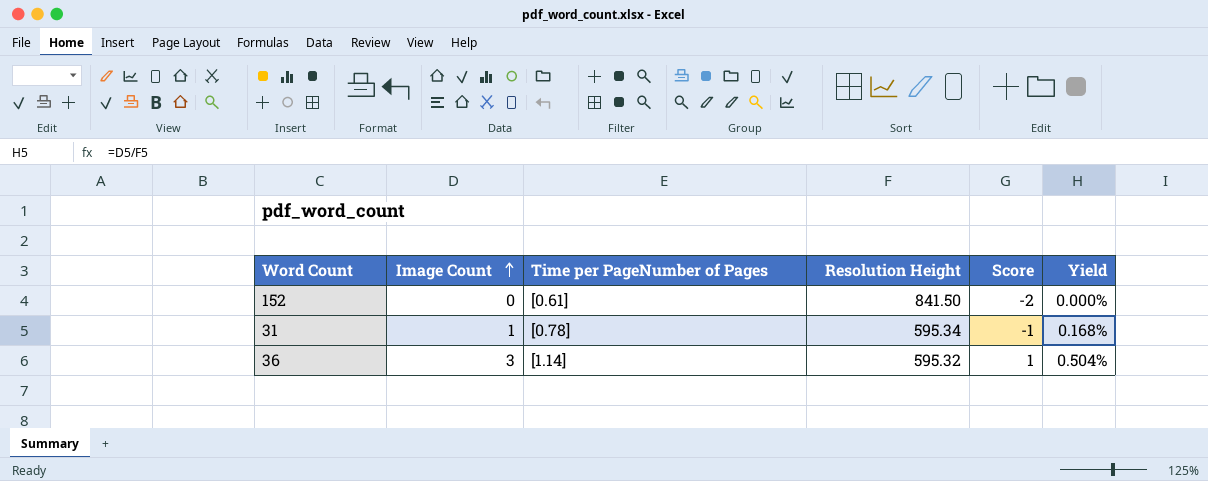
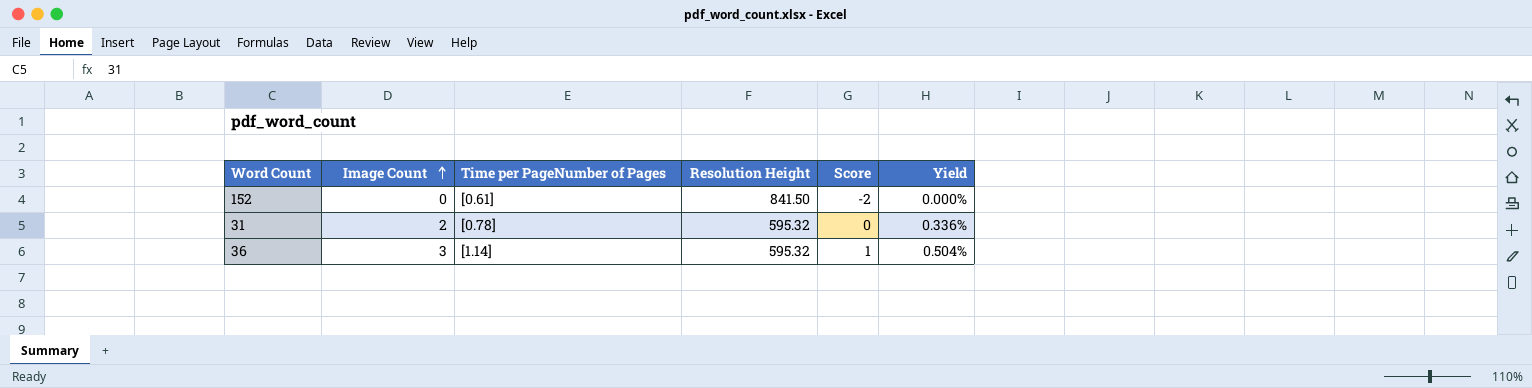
31 | Image Count: 1 -> 2
31 | Resolution Height: 595.34 -> 595.32
31 | Score: -1 -> 0
31 | Yield: 0.168% -> 0.336%

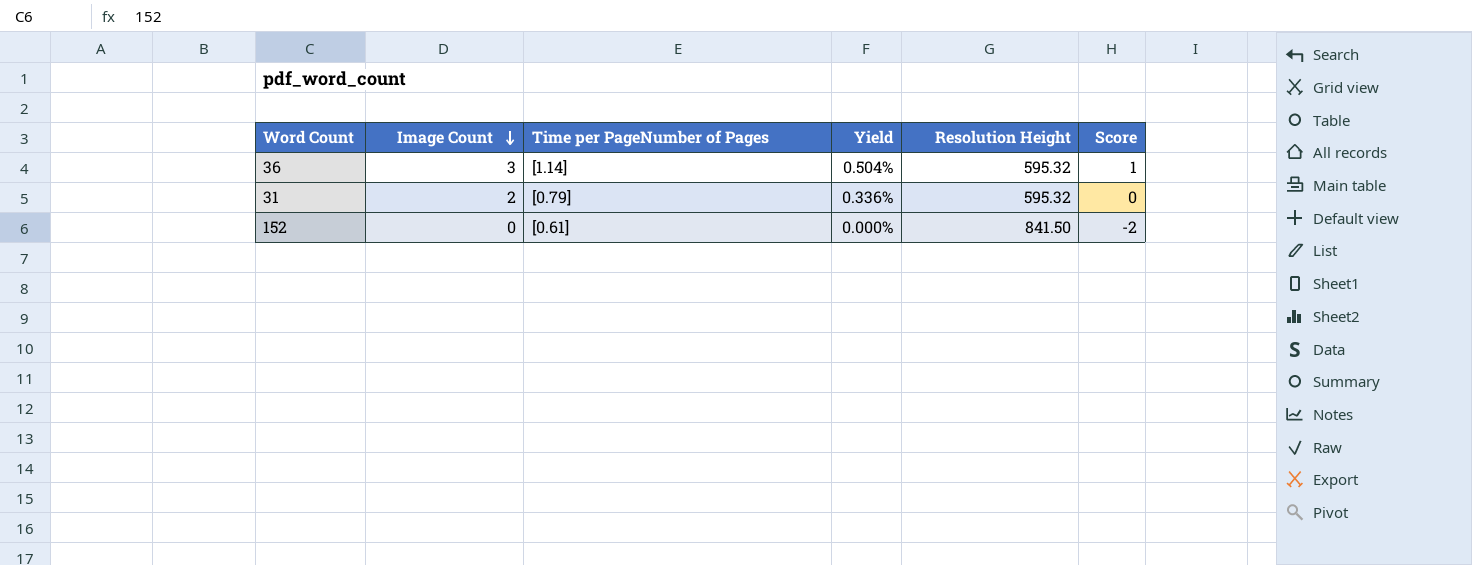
row order: Image Count ascending -> Image Count descending
column Yield | position: 6 -> 4
31 | Time per PageNumber of Pages: [0.78] -> [0.79]

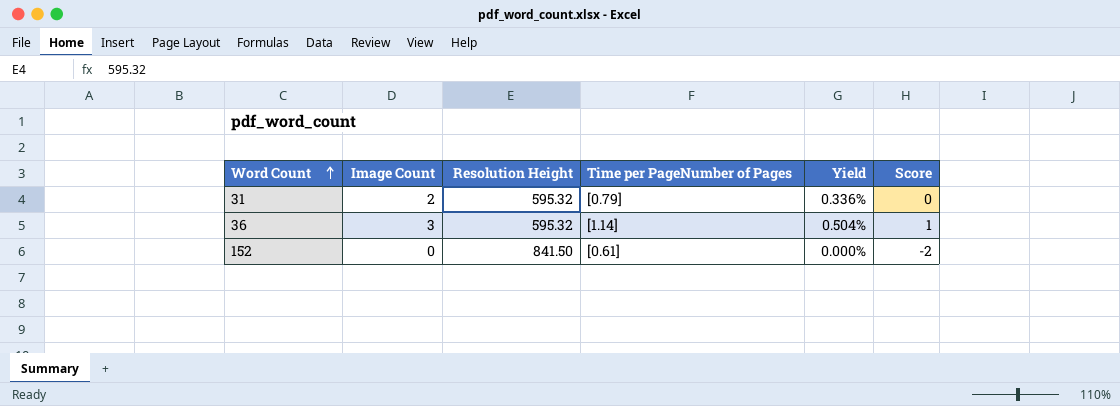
row order: Image Count descending -> Word Count ascending
column Resolution Height | position: 5 -> 3

